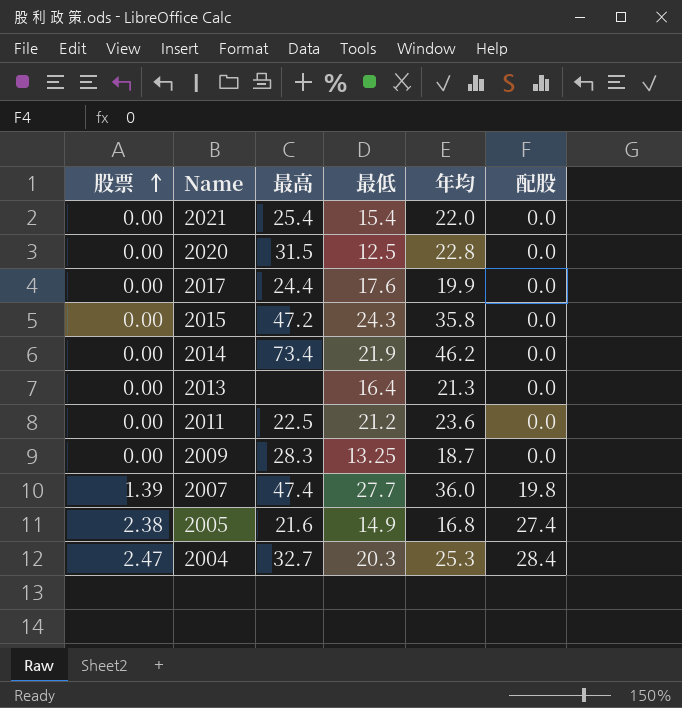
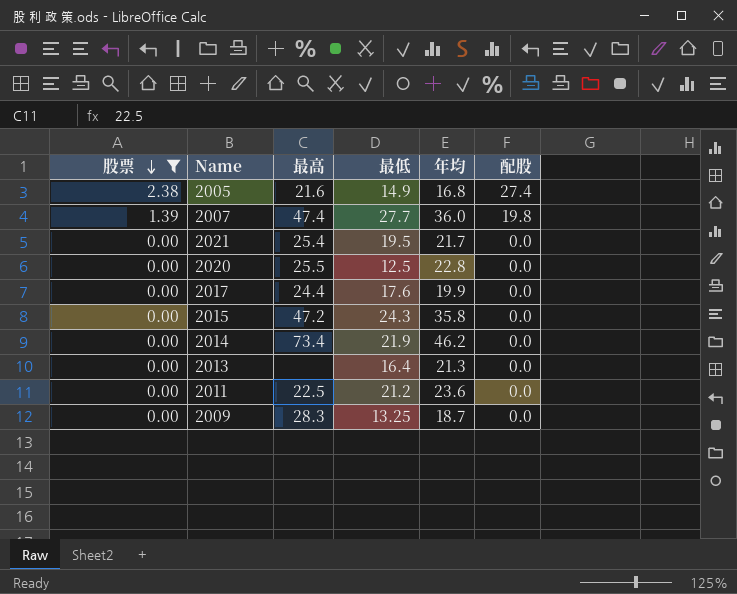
filter: none -> 股票 != 2.47
row order: 股票 ascending -> 股票 descending
2021 | 最低: 15.4 -> 19.5
2021 | 年均: 22.0 -> 21.7
2020 | 最高: 31.5 -> 25.5

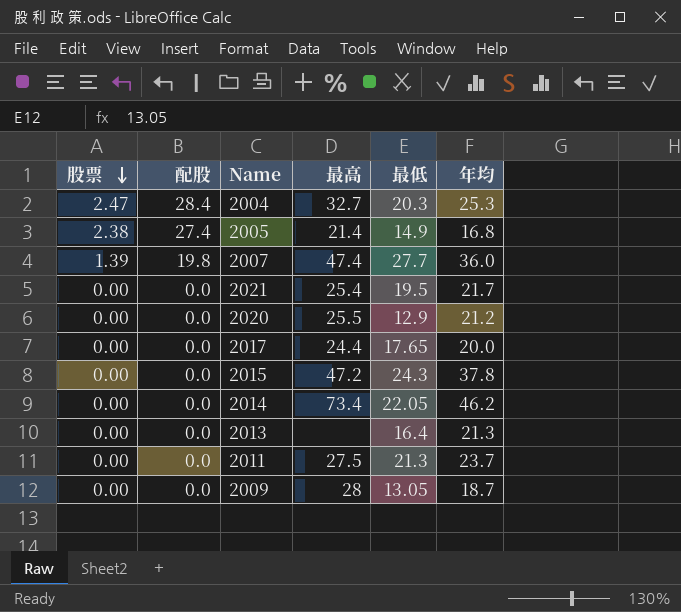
filter: 股票 != 2.47 -> none
column 配股 | position: 6 -> 2
2005 | 最高: 21.6 -> 21.4
2020 | 最低: 12.5 -> 12.9
2020 | 年均: 22.8 -> 21.2
2017 | 最低: 17.6 -> 17.65
2017 | 年均: 19.9 -> 20.0
2015 | 年均: 35.8 -> 37.8
2014 | 最低: 21.9 -> 22.05
2011 | 最高: 22.5 -> 27.5
2011 | 最低: 21.2 -> 21.3
2011 | 年均: 23.6 -> 23.7
2009 | 最高: 28.3 -> 28
2009 | 最低: 13.25 -> 13.05

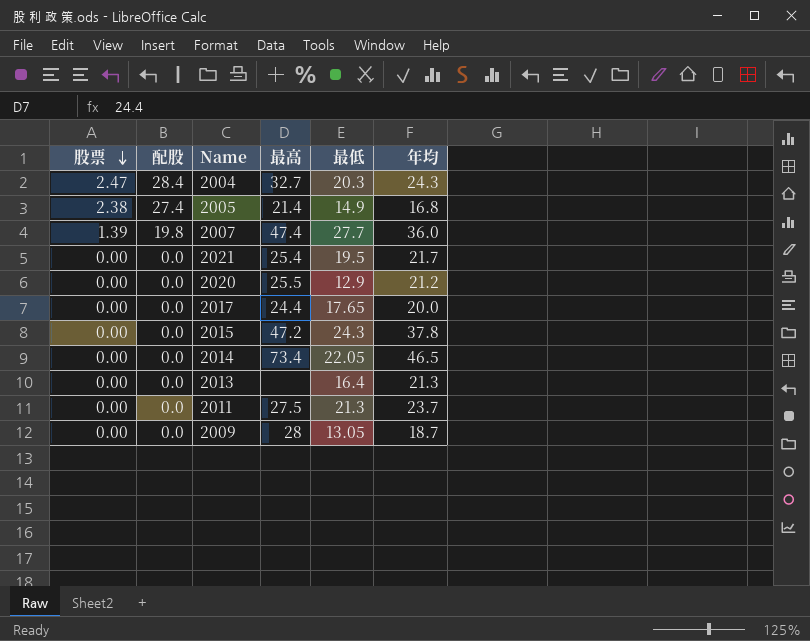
2004 | 年均: 25.3 -> 24.3
2014 | 年均: 46.2 -> 46.5

